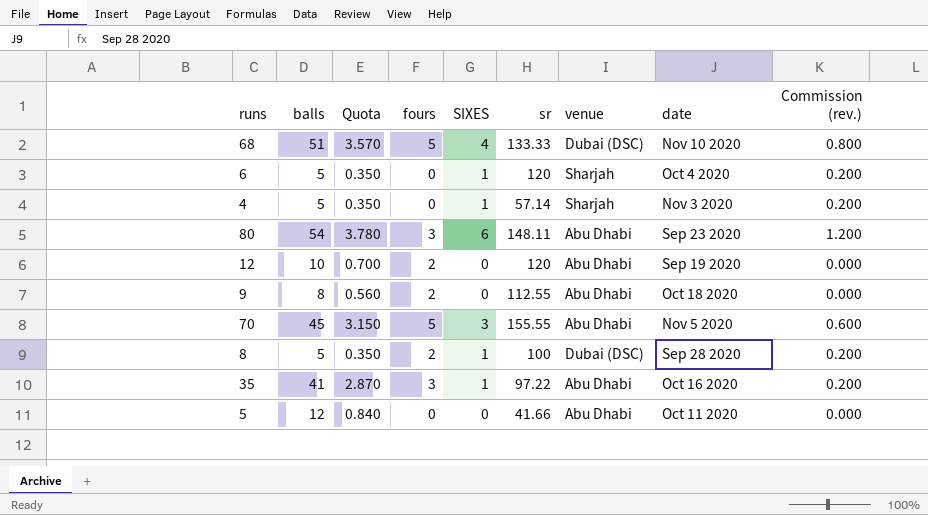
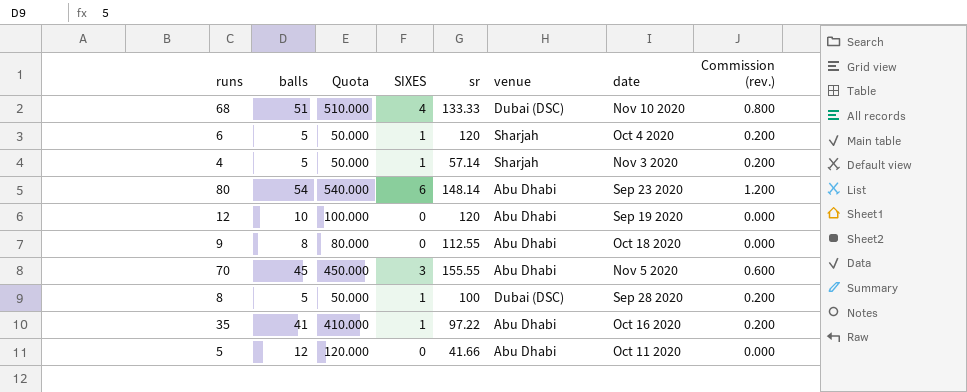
column fours | position: 4 -> none
column Quota | formula: [balls] * 0.07 -> [balls] * 10
80 | sr: 148.11 -> 148.14

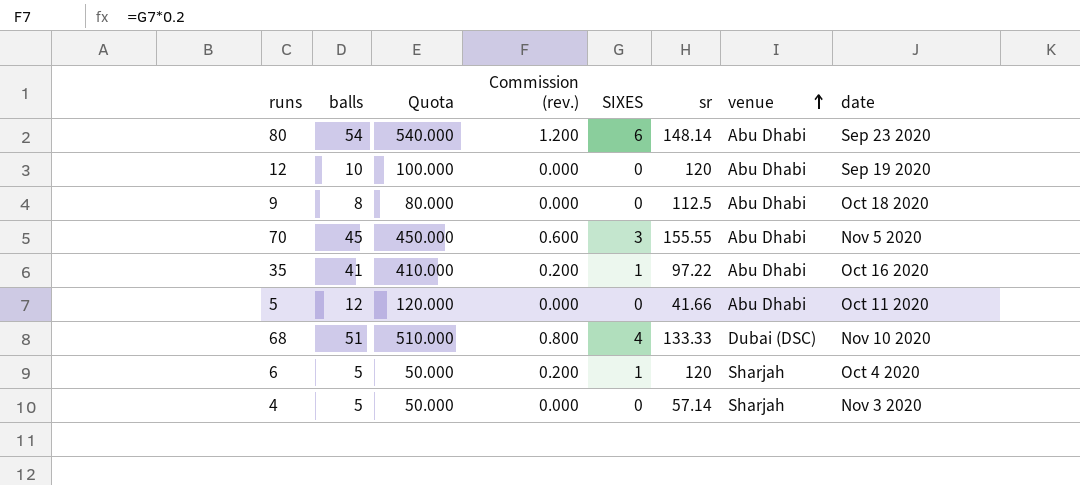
row order: none -> venue ascending
column Commission (rev.) | position: 8 -> 4
row 8: 5 | 50.000 | 1 | 100 | Dubai (DSC) | Sep 28 2020 | 0.200 -> none
9 | sr: 112.55 -> 112.5
4 | Commission (rev.): 0.200 -> 0.000
4 | SIXES: 1 -> 0

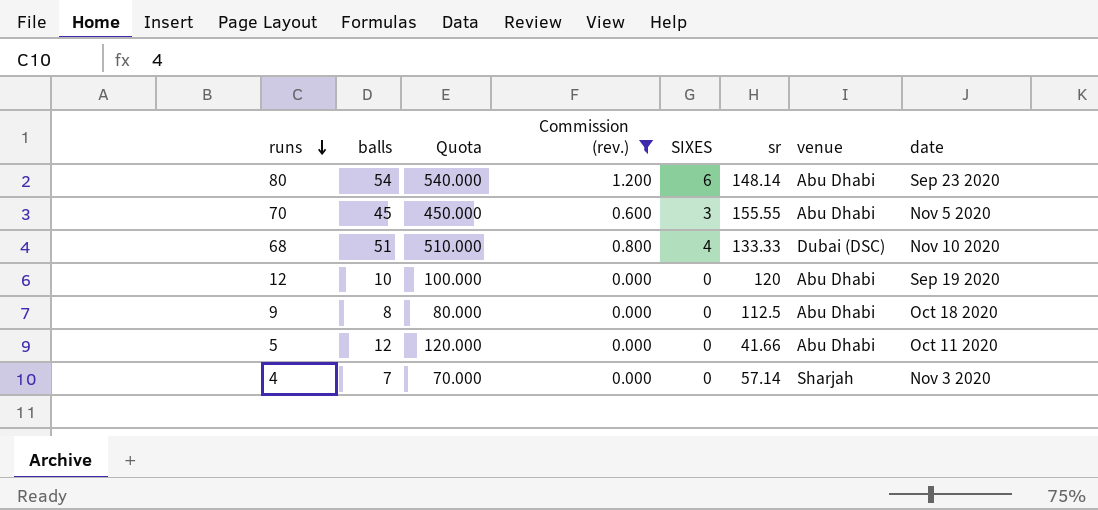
filter: none -> Commission (rev.) != 0.200
row order: venue ascending -> runs descending
4 | balls: 5 -> 7
4 | Quota: 50.000 -> 70.000

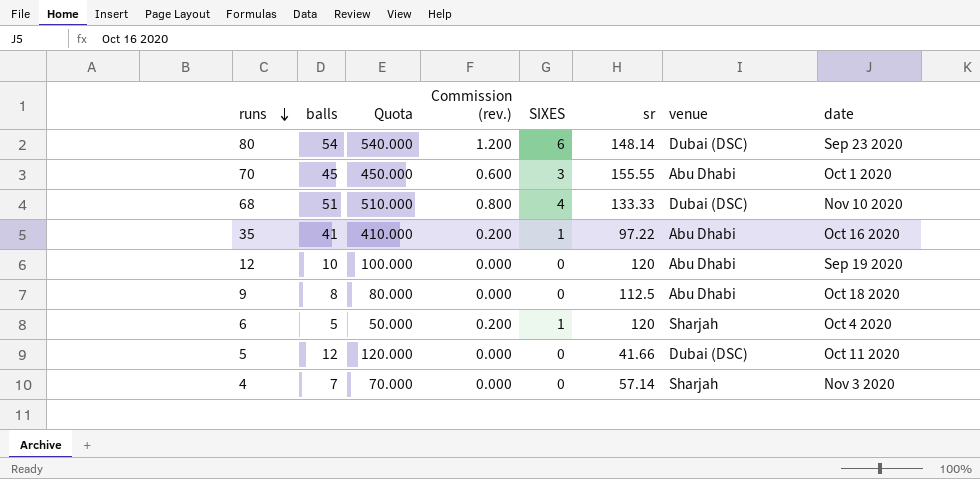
filter: Commission (rev.) != 0.200 -> none
80 | venue: Abu Dhabi -> Dubai (DSC)
70 | date: Nov 5 2020 -> Oct 1 2020
5 | venue: Abu Dhabi -> Dubai (DSC)

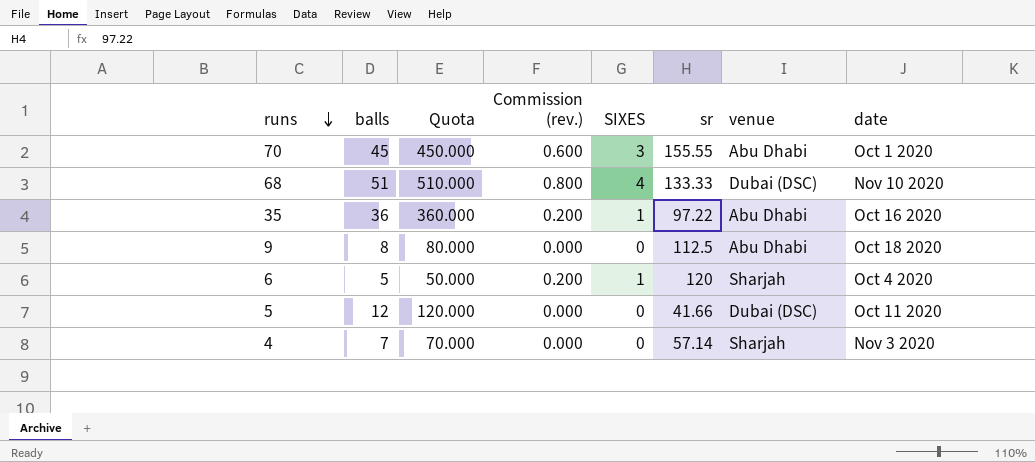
row 80: 54 | 540.000 | 1.200 | 6 | 148.14 | Dubai (DSC) | Sep 23 2020 -> none
row 12: 10 | 100.000 | 0.000 | 0 | 120 | Abu Dhabi | Sep 19 2020 -> none
35 | balls: 41 -> 36
35 | Quota: 410.000 -> 360.000

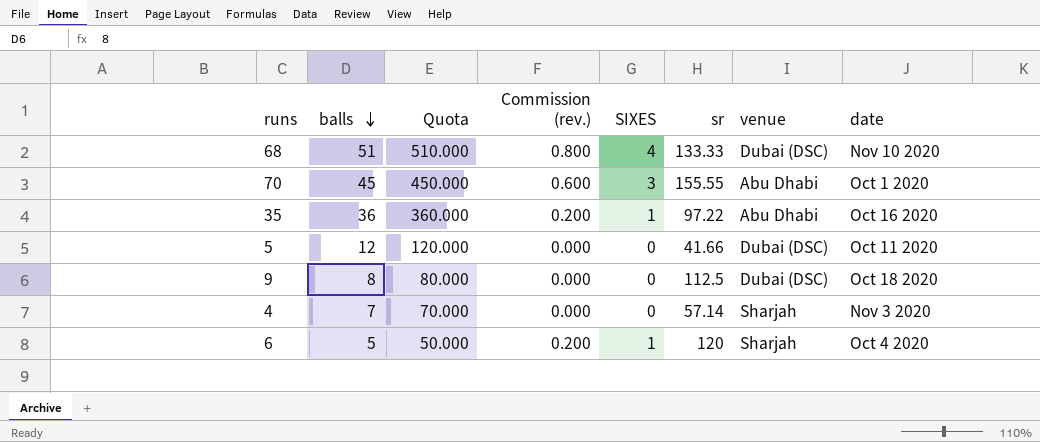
row order: runs descending -> balls descending
9 | venue: Abu Dhabi -> Dubai (DSC)

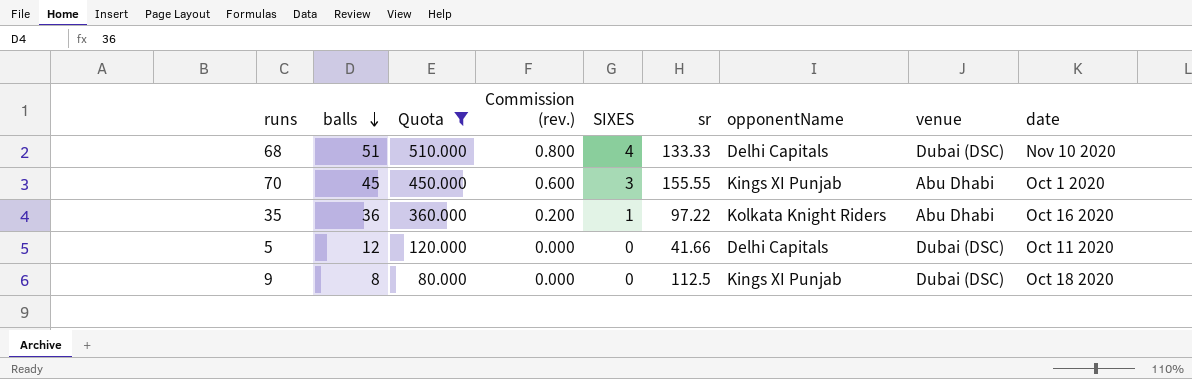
filter: none -> Quota >= 80.000
column opponentName | position: none -> 7

